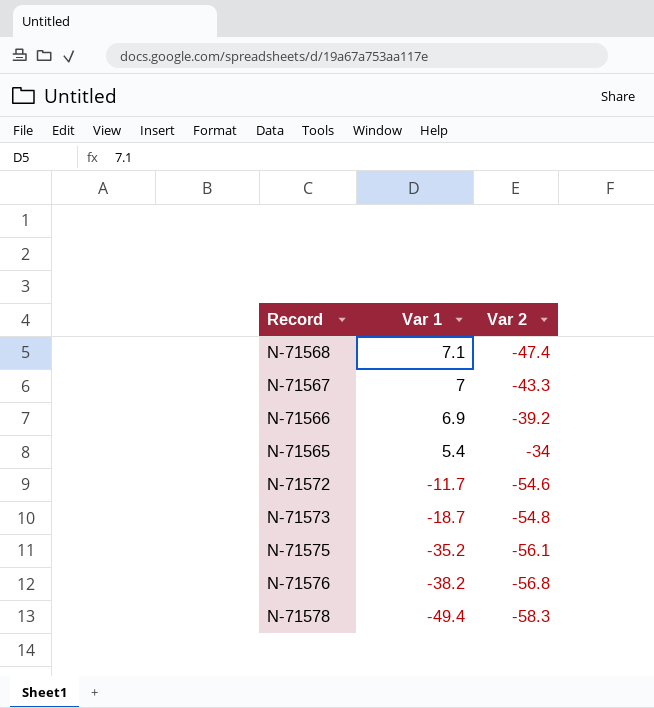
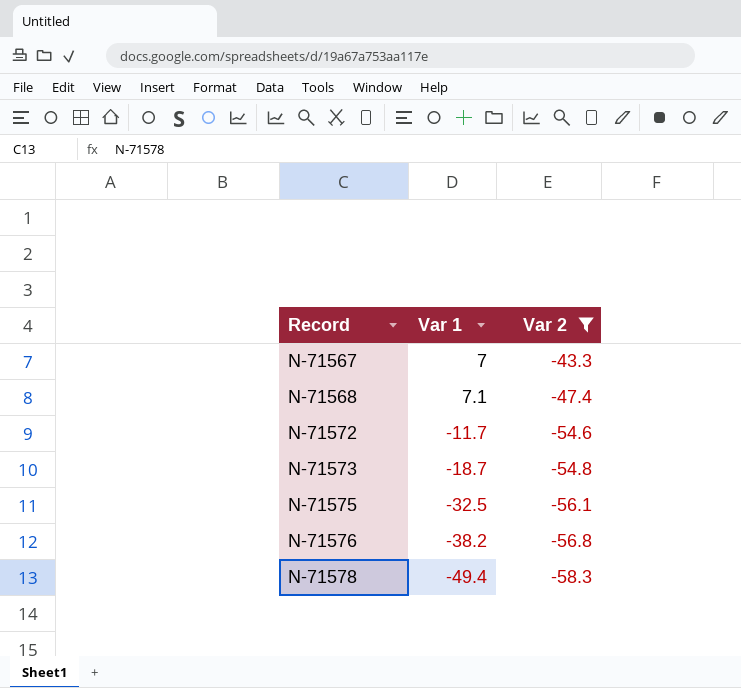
filter: none -> Var 2 <= -43.3
row order: Var 1 descending -> Record ascending
N-71575 | Var 1: -35.2 -> -32.5

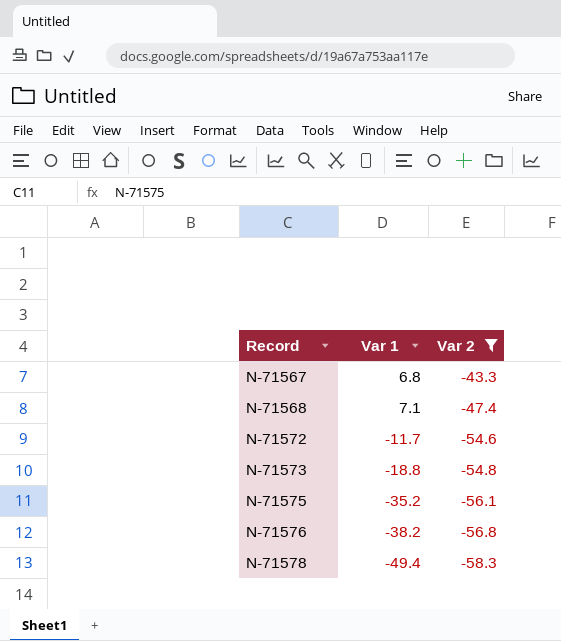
N-71567 | Var 1: 7 -> 6.8
N-71573 | Var 1: -18.7 -> -18.8
N-71575 | Var 1: -32.5 -> -35.2

